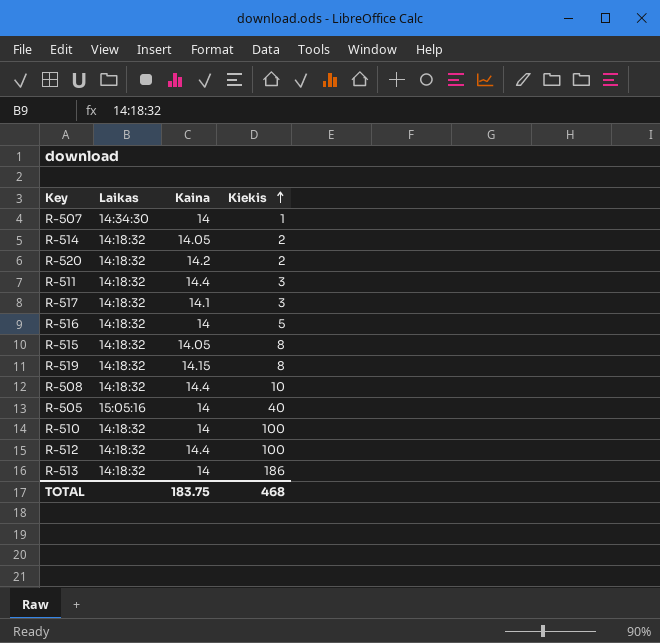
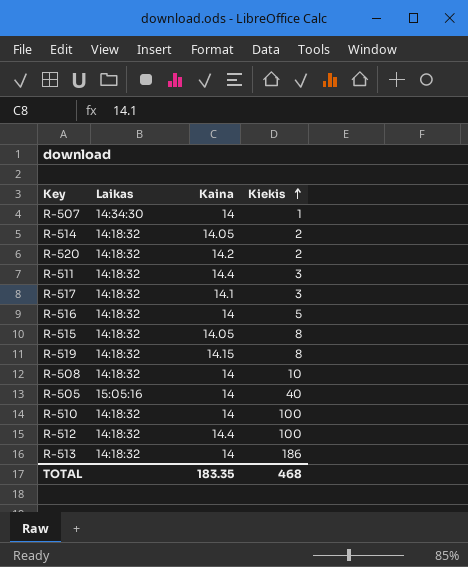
R-508 | Kaina: 14.4 -> 14
TOTAL | Kaina: 183.75 -> 183.35

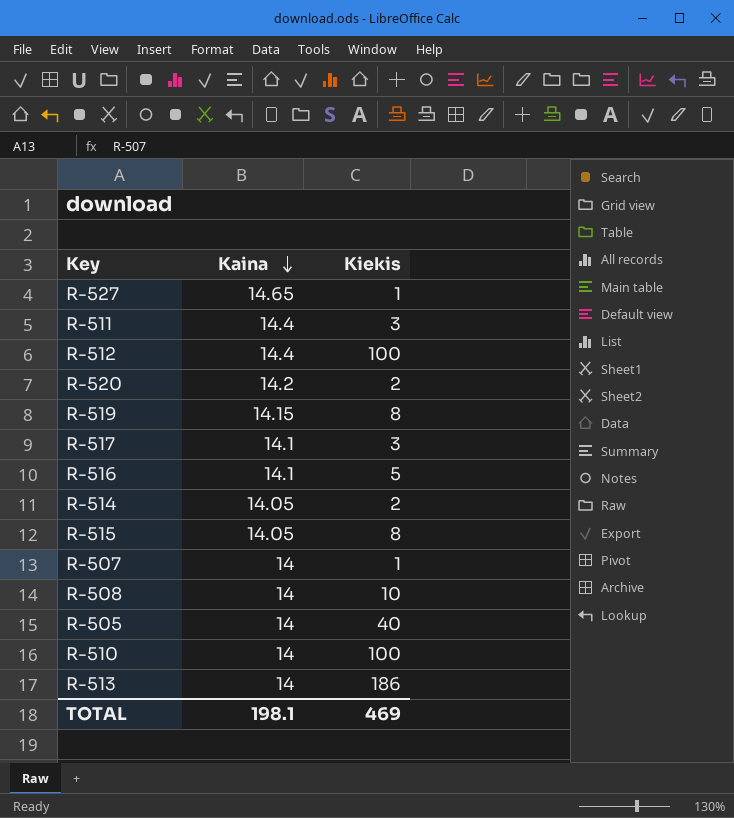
row order: Kiekis ascending -> Kaina descending
column Laikas | position: 2 -> none
row R-527: none -> 14.65 | 1
R-516 | Kaina: 14 -> 14.1
TOTAL | Kaina: 183.35 -> 198.1
TOTAL | Kiekis: 468 -> 469

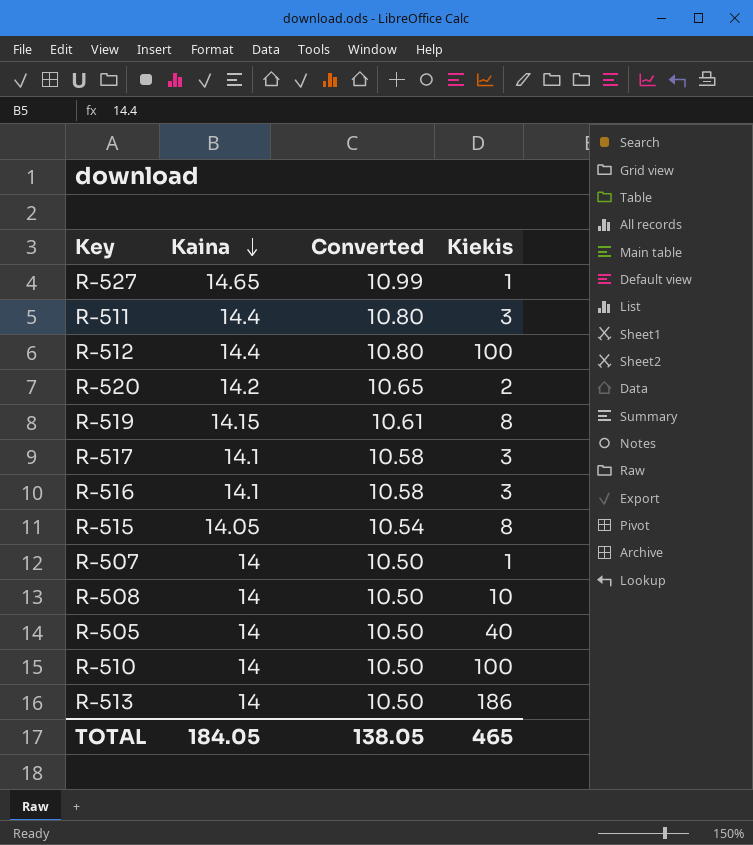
column Converted | formula: none -> [Kaina] * 0.75
row R-514: 14.05 | 2 -> none
R-516 | Kiekis: 5 -> 3
TOTAL | Kaina: 198.1 -> 184.05
TOTAL | Kiekis: 469 -> 465

